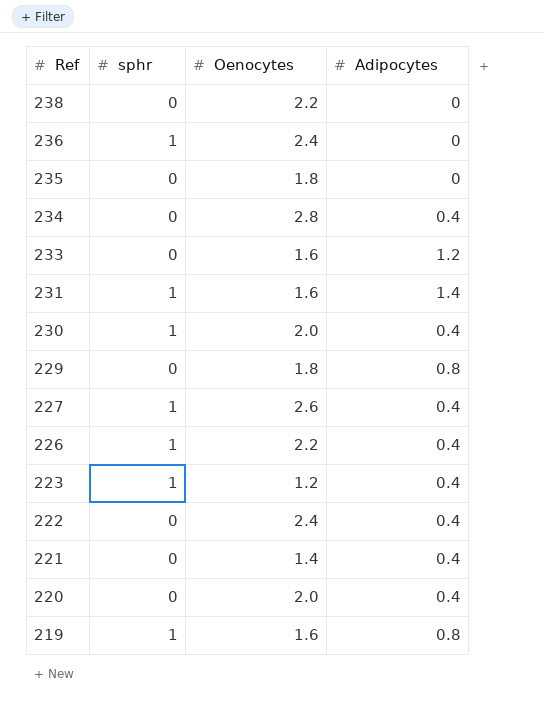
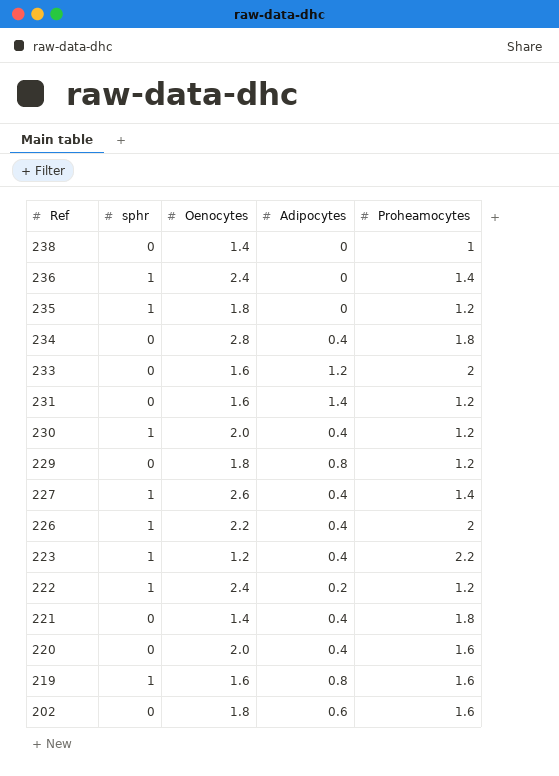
column Proheamocytes | position: none -> 5
238 | Oenocytes: 2.2 -> 1.4
235 | sphr: 0 -> 1
231 | sphr: 1 -> 0
222 | sphr: 0 -> 1
222 | Adipocytes: 0.4 -> 0.2
row 202: none -> 0 | 1.8 | 0.6 | 1.6

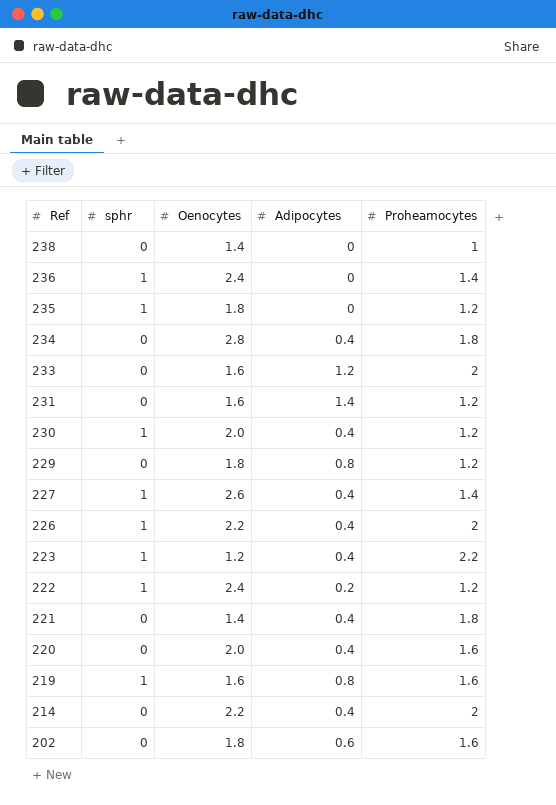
row 214: none -> 0 | 2.2 | 0.4 | 2

